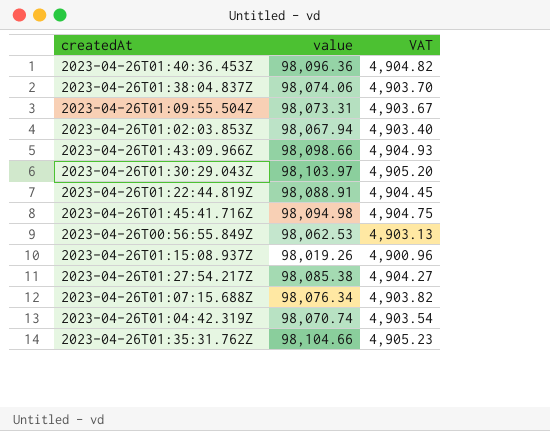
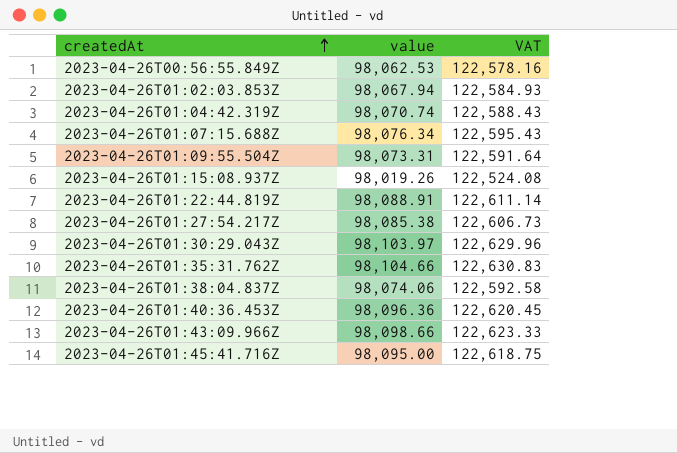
row order: none -> createdAt ascending
column VAT | formula: [value] * 0.05 -> [value] * 1.25
2023-04-26T01:45:41.716Z | value: 98,094.98 -> 98,095.00

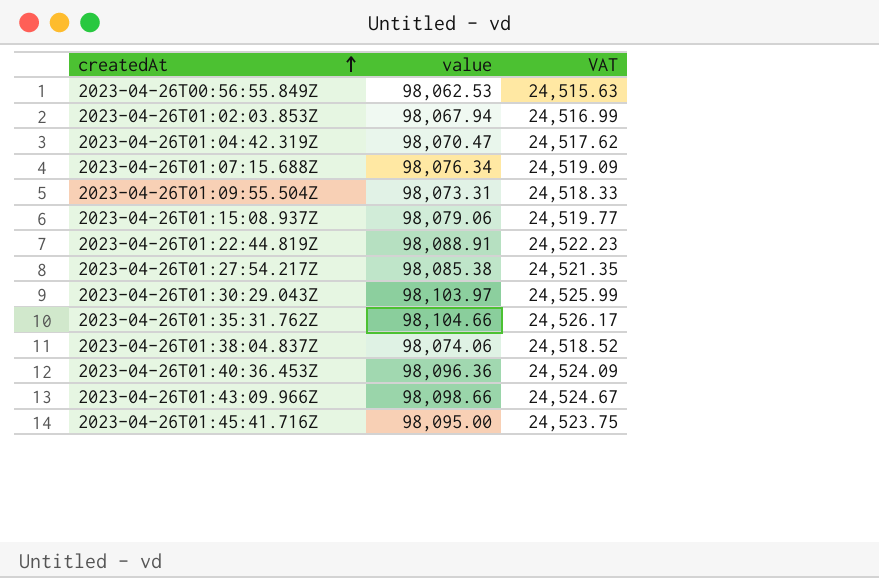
column VAT | formula: [value] * 1.25 -> [value] * 0.25
2023-04-26T01:04:42.319Z | value: 98,070.74 -> 98,070.47
2023-04-26T01:15:08.937Z | value: 98,019.26 -> 98,079.06

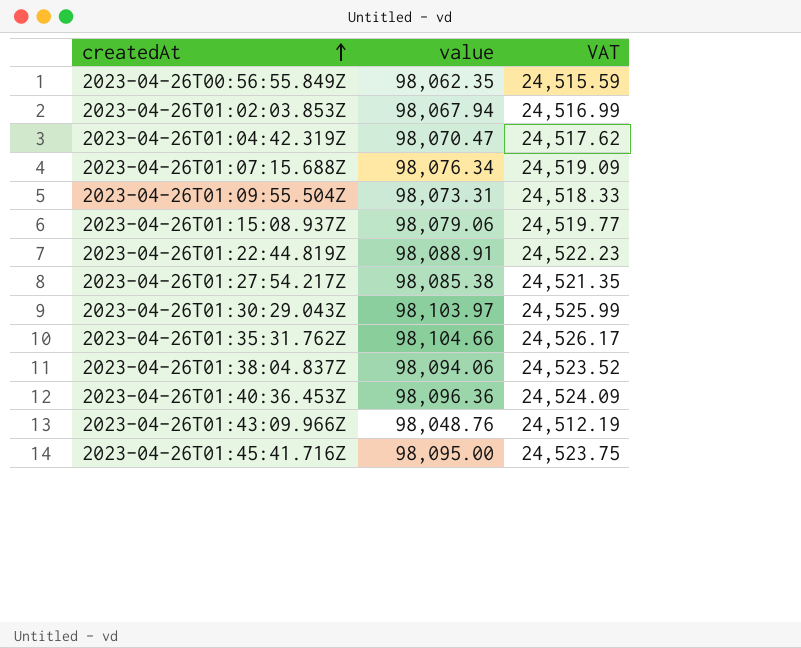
2023-04-26T00:56:55.849Z | value: 98,062.53 -> 98,062.35
2023-04-26T00:56:55.849Z | VAT: 24,515.63 -> 24,515.59
2023-04-26T01:38:04.837Z | value: 98,074.06 -> 98,094.06
2023-04-26T01:38:04.837Z | VAT: 24,518.52 -> 24,523.52
2023-04-26T01:43:09.966Z | value: 98,098.66 -> 98,048.76
2023-04-26T01:43:09.966Z | VAT: 24,524.67 -> 24,512.19

